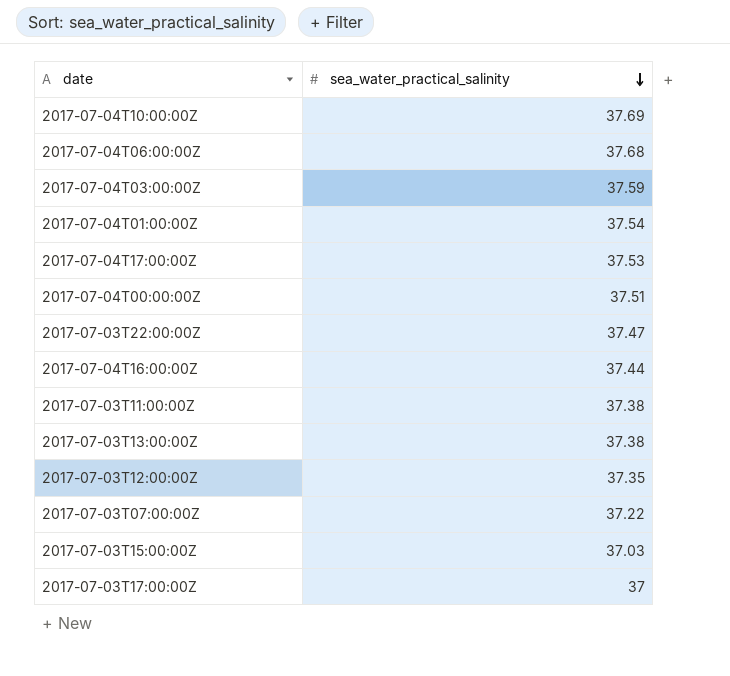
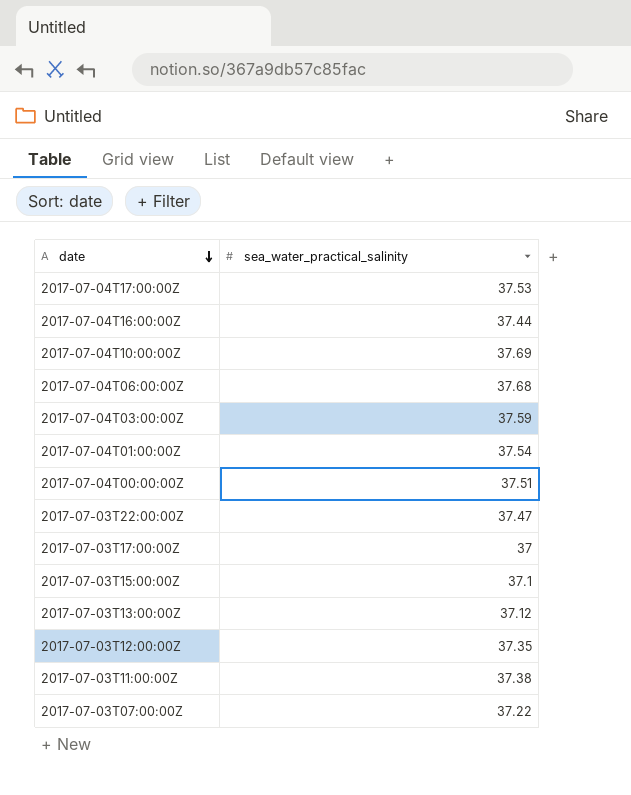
row order: sea_water_practical_salinity descending -> date descending
2017-07-03T15:00:00Z | sea_water_practical_salinity: 37.03 -> 37.1
2017-07-03T13:00:00Z | sea_water_practical_salinity: 37.38 -> 37.12

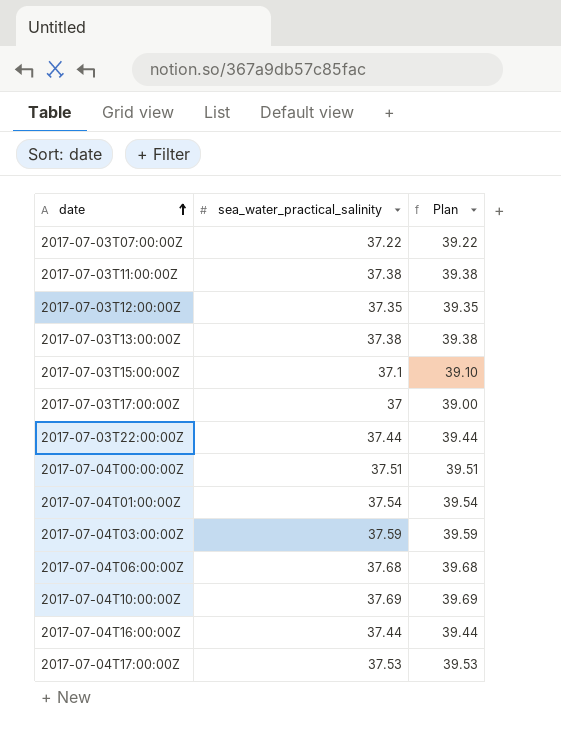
row order: date descending -> date ascending
column Plan | formula: none -> [sea_water_practical_salinity] + 2
2017-07-03T13:00:00Z | sea_water_practical_salinity: 37.12 -> 37.38
2017-07-03T22:00:00Z | sea_water_practical_salinity: 37.47 -> 37.44

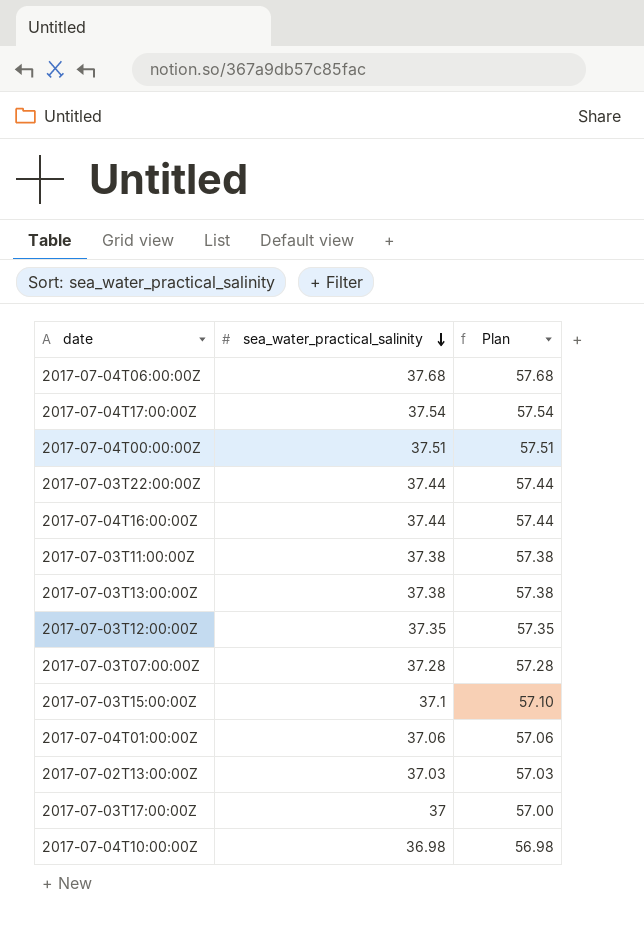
row order: date ascending -> sea_water_practical_salinity descending
column Plan | formula: [sea_water_practical_salinity] + 2 -> [sea_water_practical_salinity] + 20
row 2017-07-04T03:00:00Z: 37.59 | 39.59 -> none
2017-07-04T17:00:00Z | sea_water_practical_salinity: 37.53 -> 37.54
2017-07-03T07:00:00Z | sea_water_practical_salinity: 37.22 -> 37.28
2017-07-04T01:00:00Z | sea_water_practical_salinity: 37.54 -> 37.06
row 2017-07-02T13:00:00Z: none -> 37.03 | 57.03
2017-07-04T10:00:00Z | sea_water_practical_salinity: 37.69 -> 36.98

